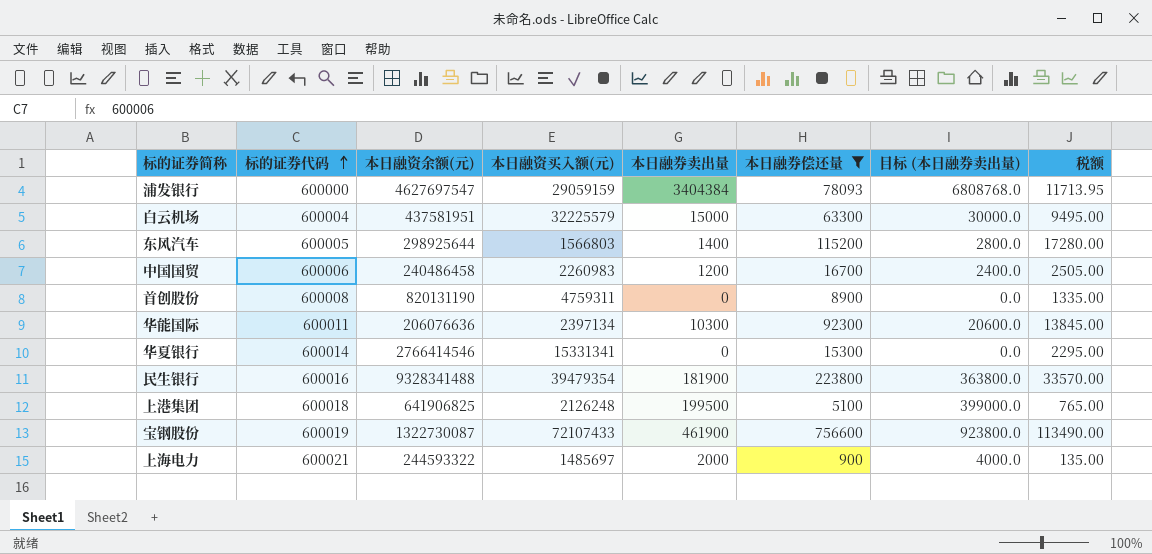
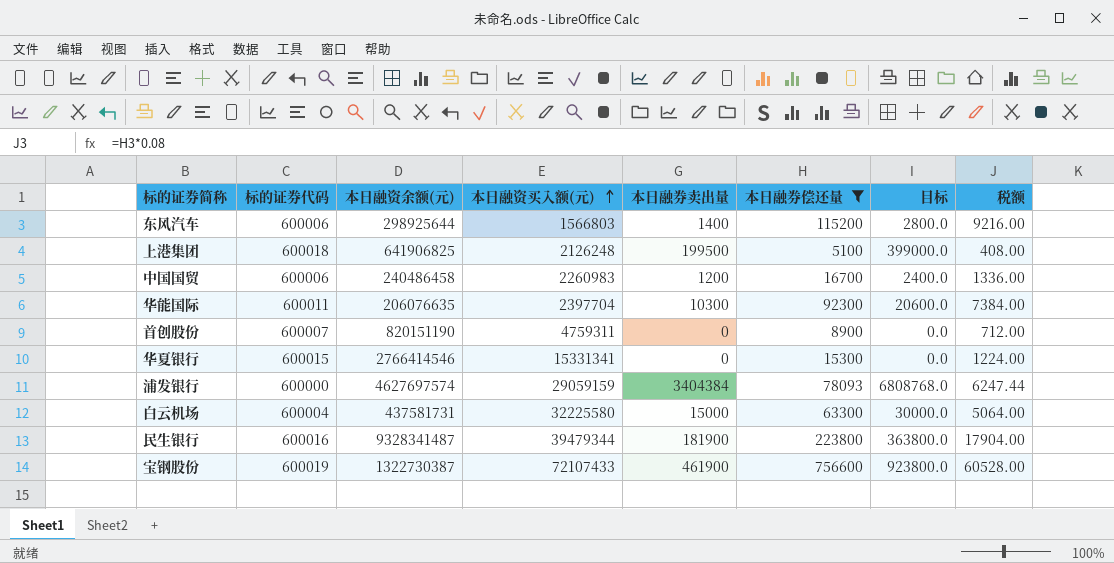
row order: 标的证券代码 ascending -> 本日融资买入额(元) ascending
column name: 目标 (本日融券卖出量) -> 目标
column 税额 | formula: [本日融券偿还量] * 0.15 -> [本日融券偿还量] * 0.08
row 上海电力: 600021 | 244593322 | 1485697 | 2000 | 900 | 4000.0 | 135.00 -> none
东风汽车 | 标的证券代码: 600005 -> 600006
华能国际 | 本日融资余额(元): 206076636 -> 206076635
华能国际 | 本日融资买入额(元): 2397134 -> 2397704
首创股份 | 标的证券代码: 600008 -> 600007
首创股份 | 本日融资余额(元): 820131190 -> 820151190
华夏银行 | 标的证券代码: 600014 -> 600015
浦发银行 | 本日融资余额(元): 4627697547 -> 4627697574
白云机场 | 本日融资余额(元): 437581951 -> 437581731
白云机场 | 本日融资买入额(元): 32225579 -> 32225580
民生银行 | 本日融资余额(元): 9328341488 -> 9328341487
民生银行 | 本日融资买入额(元): 39479354 -> 39479344
宝钢股份 | 本日融资余额(元): 1322730087 -> 1322730387

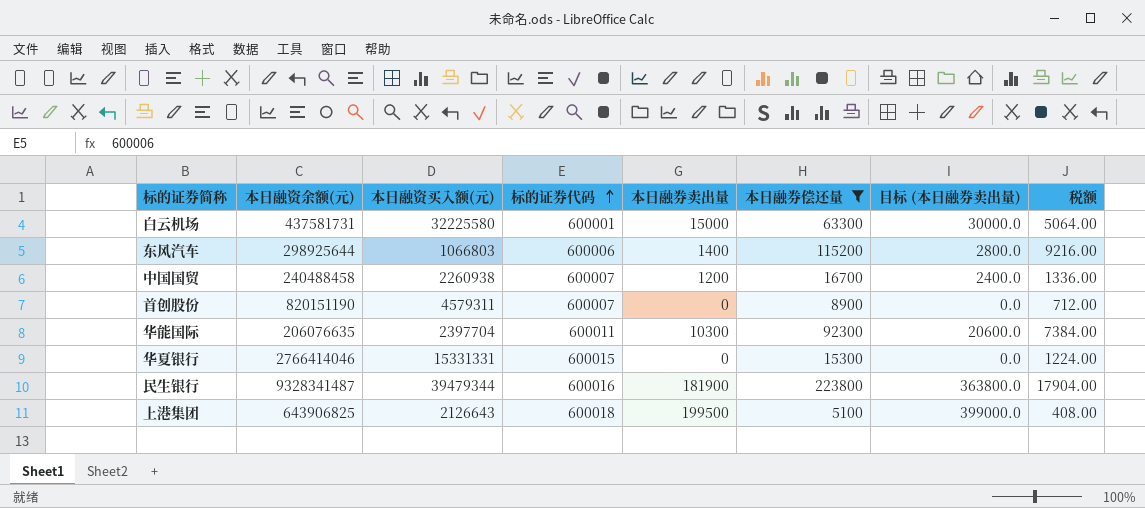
row order: 本日融资买入额(元) ascending -> 标的证券代码 ascending
column 标的证券代码 | position: 2 -> 4
column name: 目标 -> 目标 (本日融券卖出量)
row 浦发银行: 600000 | 4627697574 | 29059159 | 3404384 | 78093 | 6808768.0 | 6247.44 -> none
row 宝钢股份: 600019 | 1322730387 | 72107433 | 461900 | 756600 | 923800.0 | 60528.00 -> none
白云机场 | 标的证券代码: 600004 -> 600001
东风汽车 | 本日融资买入额(元): 1566803 -> 1066803
中国国贸 | 本日融资余额(元): 240486458 -> 240488458
中国国贸 | 本日融资买入额(元): 2260983 -> 2260938
中国国贸 | 标的证券代码: 600006 -> 600007
首创股份 | 本日融资买入额(元): 4759311 -> 4579311
华夏银行 | 本日融资余额(元): 2766414546 -> 2766414046
华夏银行 | 本日融资买入额(元): 15331341 -> 15331331
上港集团 | 本日融资余额(元): 641906825 -> 643906825
上港集团 | 本日融资买入额(元): 2126248 -> 2126643

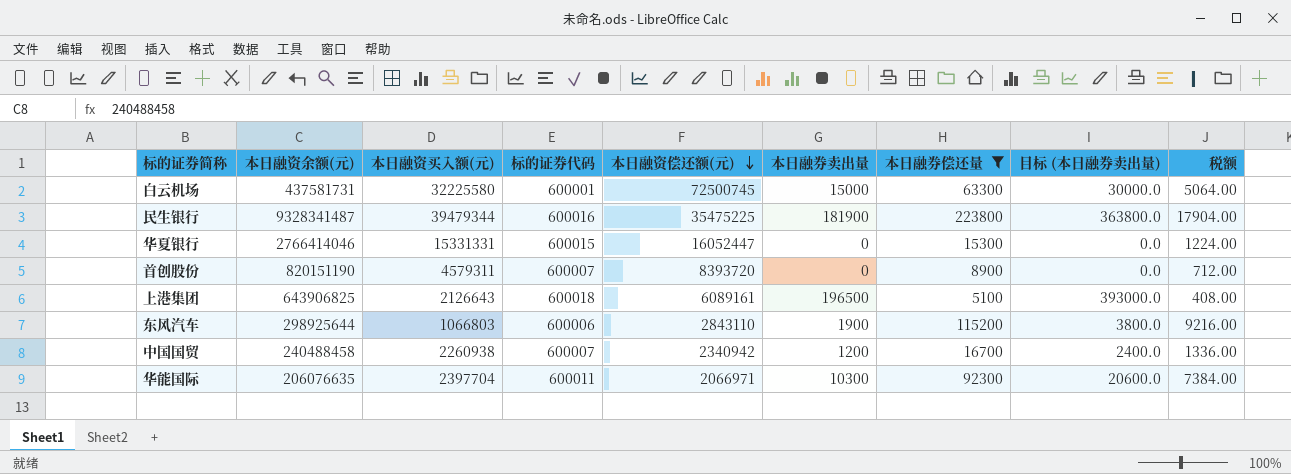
row order: 标的证券代码 ascending -> 本日融资偿还额(元) descending
column 本日融资偿还额(元) | position: none -> 5
上港集团 | 本日融券卖出量: 199500 -> 196500
上港集团 | 目标 (本日融券卖出量): 399000.0 -> 393000.0
东风汽车 | 本日融券卖出量: 1400 -> 1900
东风汽车 | 目标 (本日融券卖出量): 2800.0 -> 3800.0

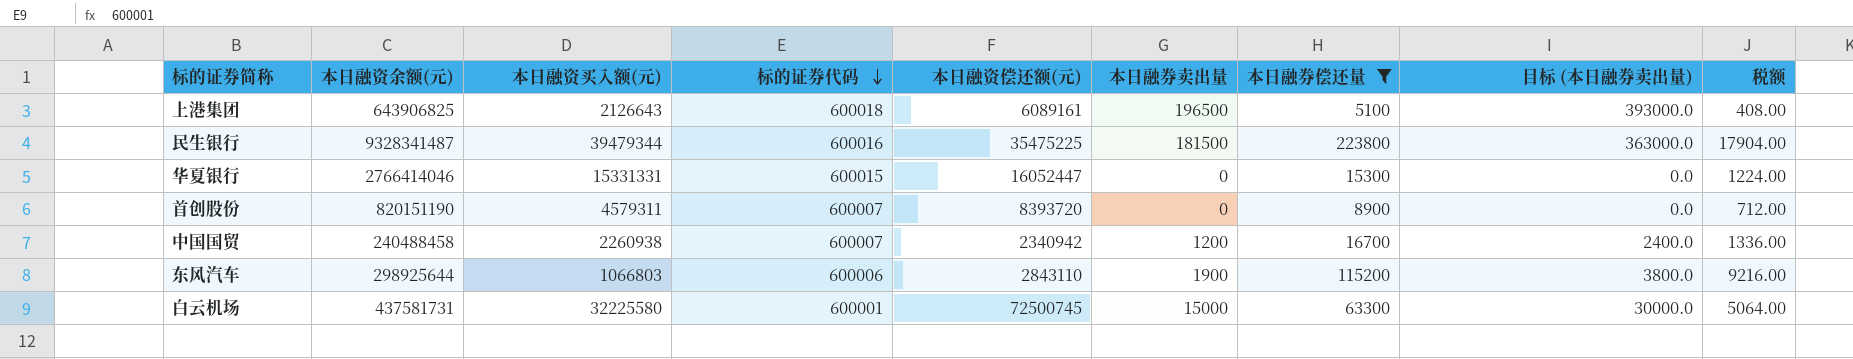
row order: 本日融资偿还额(元) descending -> 标的证券代码 descending
row 华能国际: 206076635 | 2397704 | 600011 | 2066971 | 10300 | 92300 | 20600.0 | 7384.00 -> none
民生银行 | 本日融券卖出量: 181900 -> 181500
民生银行 | 目标 (本日融券卖出量): 363800.0 -> 363000.0

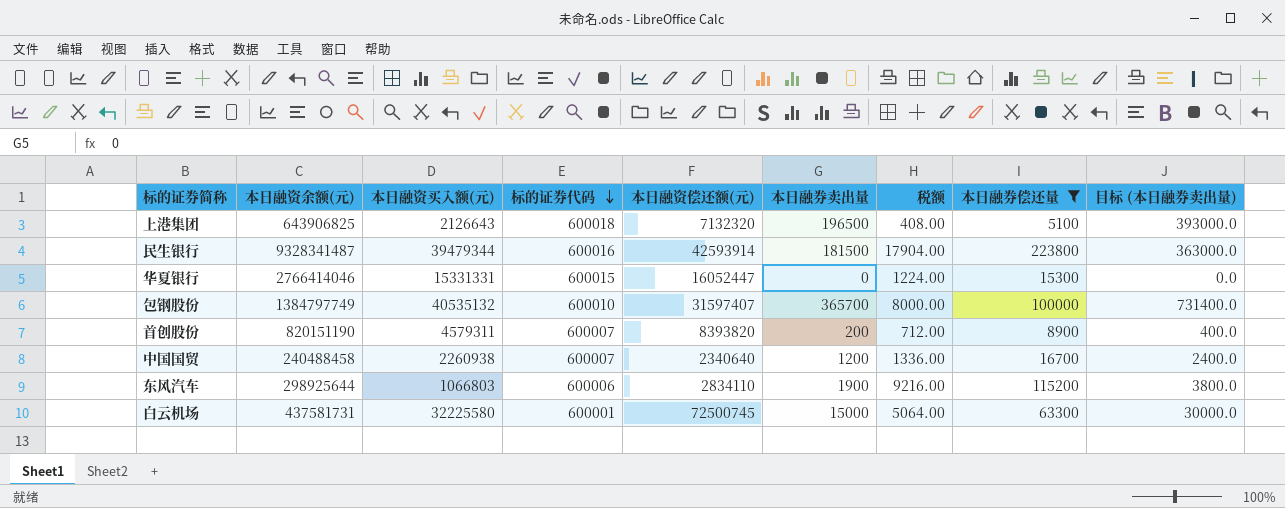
column 税额 | position: 9 -> 7
上港集团 | 本日融资偿还额(元): 6089161 -> 7132320
民生银行 | 本日融资偿还额(元): 35475225 -> 42593914
row 包钢股份: none -> 1384797749 | 40535132 | 600010 | 31597407 | 365700 | 8000.00 | 100000 | 731400.0
首创股份 | 本日融资偿还额(元): 8393720 -> 8393820
首创股份 | 本日融券卖出量: 0 -> 200
首创股份 | 目标 (本日融券卖出量): 0.0 -> 400.0
中国国贸 | 本日融资偿还额(元): 2340942 -> 2340640
东风汽车 | 本日融资偿还额(元): 2843110 -> 2834110

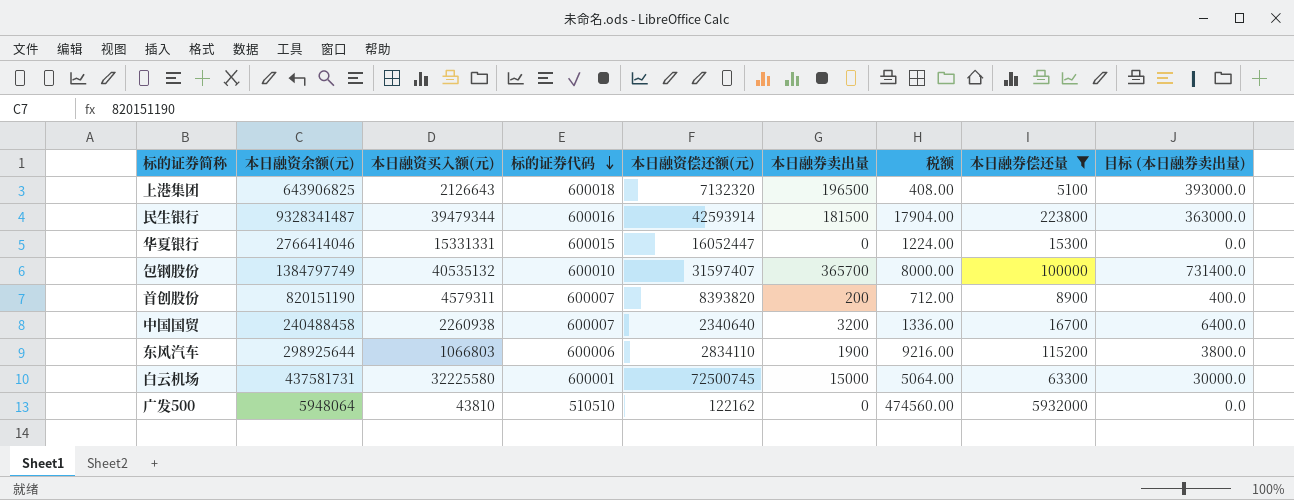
中国国贸 | 本日融券卖出量: 1200 -> 3200
中国国贸 | 目标 (本日融券卖出量): 2400.0 -> 6400.0
row 广发500: none -> 5948064 | 43810 | 510510 | 122162 | 0 | 474560.00 | 5932000 | 0.0

